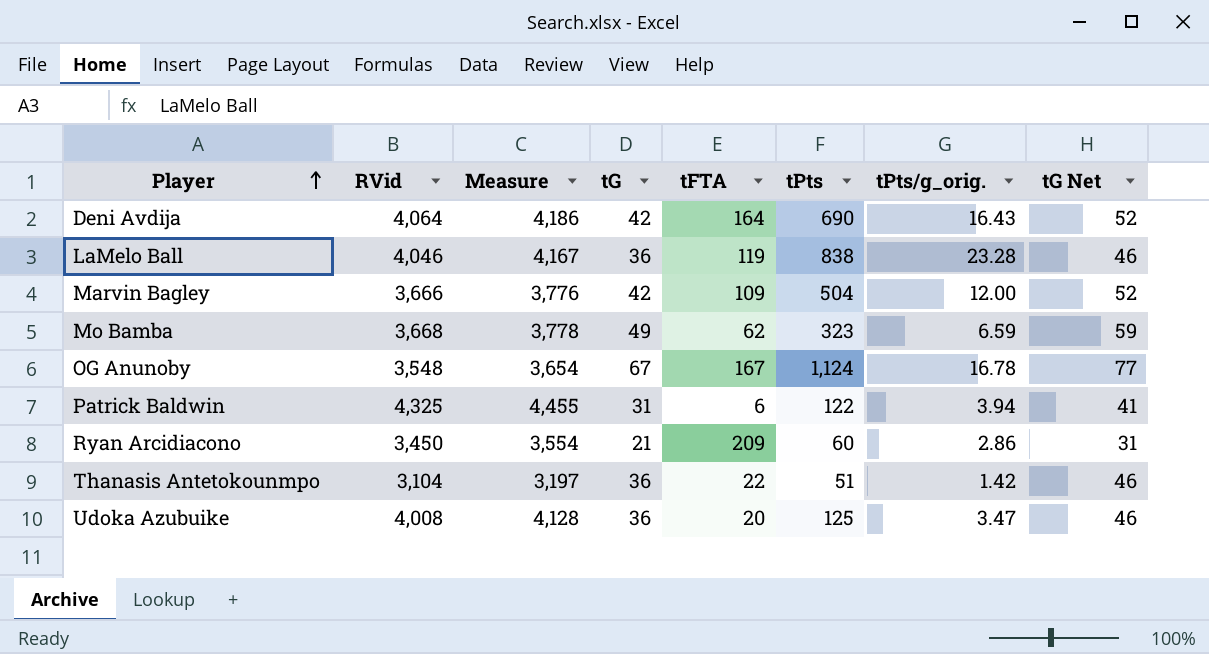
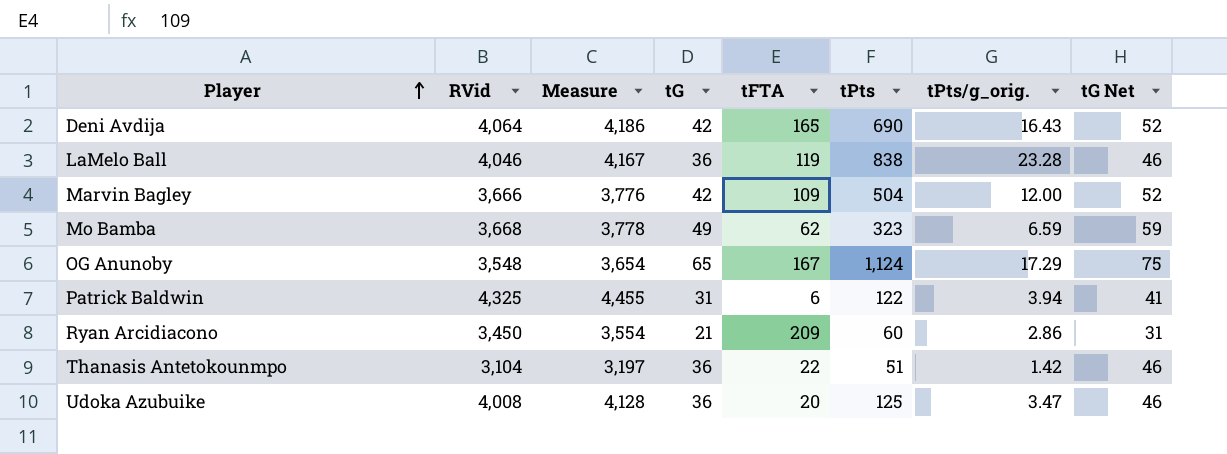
Deni Avdija | tFTA: 164 -> 165
OG Anunoby | tG: 67 -> 65
OG Anunoby | tPts/g_orig.: 16.78 -> 17.29
OG Anunoby | tG Net: 77 -> 75

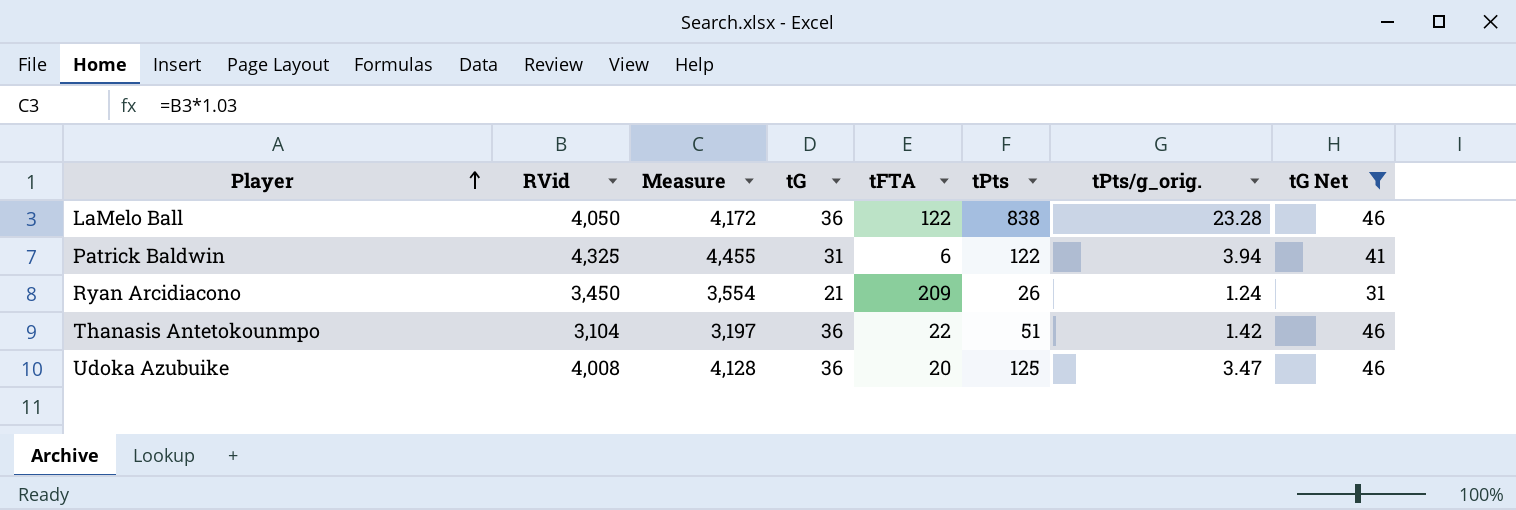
filter: none -> tG Net <= 46
LaMelo Ball | RVid: 4,046 -> 4,050
LaMelo Ball | Measure: 4,167 -> 4,172
LaMelo Ball | tFTA: 119 -> 122
Ryan Arcidiacono | tPts: 60 -> 26
Ryan Arcidiacono | tPts/g_orig.: 2.86 -> 1.24

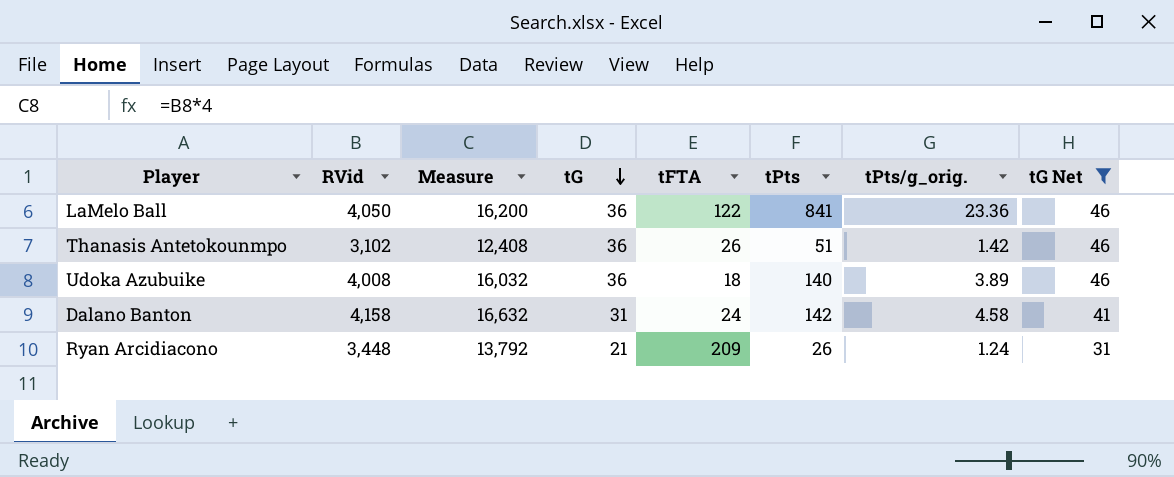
row order: Player ascending -> tG descending
column Measure | formula: [RVid] * 1.03 -> [RVid] * 4
row Patrick Baldwin: 4,325 | 4,455 | 31 | 6 | 122 | 3.94 | 41 -> none
LaMelo Ball | tPts: 838 -> 841
LaMelo Ball | tPts/g_orig.: 23.28 -> 23.36
Thanasis Antetokounmpo | RVid: 3,104 -> 3,102
Thanasis Antetokounmpo | tFTA: 22 -> 26
Udoka Azubuike | tFTA: 20 -> 18
Udoka Azubuike | tPts: 125 -> 140
Udoka Azubuike | tPts/g_orig.: 3.47 -> 3.89
row Dalano Banton: none -> 4,158 | 16,632 | 31 | 24 | 142 | 4.58 | 41
Ryan Arcidiacono | RVid: 3,450 -> 3,448

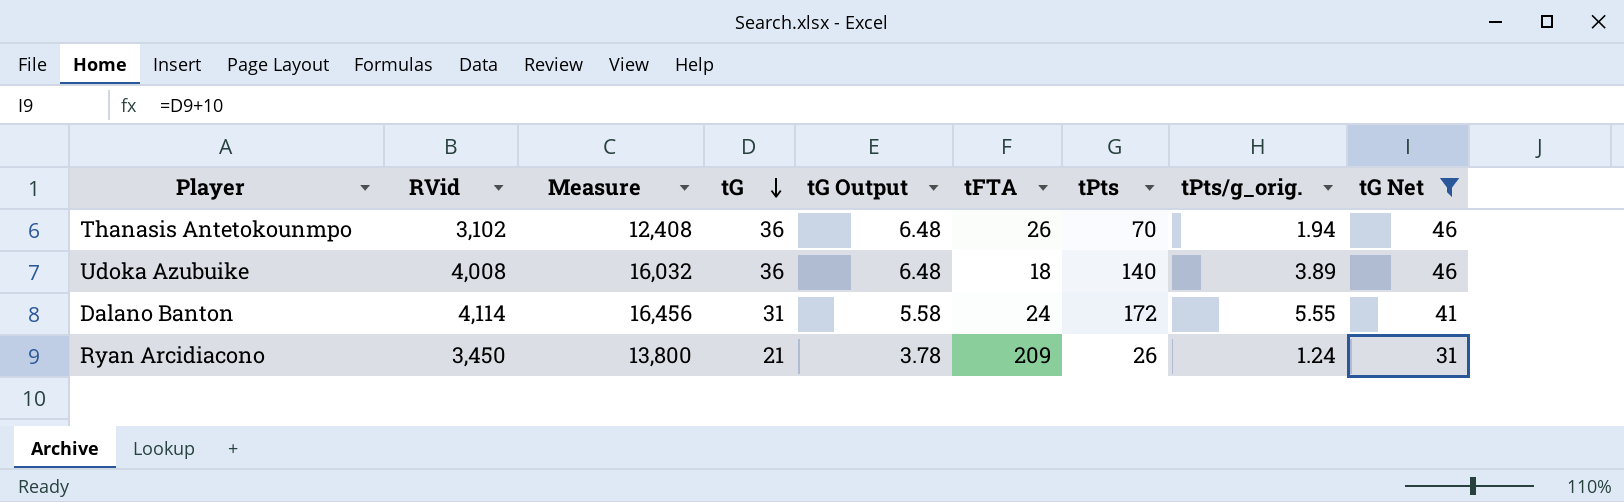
column tG Output | formula: none -> [tG] * 0.18
row LaMelo Ball: 4,050 | 16,200 | 36 | 122 | 841 | 23.36 | 46 -> none
Thanasis Antetokounmpo | tPts: 51 -> 70
Thanasis Antetokounmpo | tPts/g_orig.: 1.42 -> 1.94
Dalano Banton | RVid: 4,158 -> 4,114
Dalano Banton | Measure: 16,632 -> 16,456
Dalano Banton | tPts: 142 -> 172
Dalano Banton | tPts/g_orig.: 4.58 -> 5.55
Ryan Arcidiacono | RVid: 3,448 -> 3,450
Ryan Arcidiacono | Measure: 13,792 -> 13,800

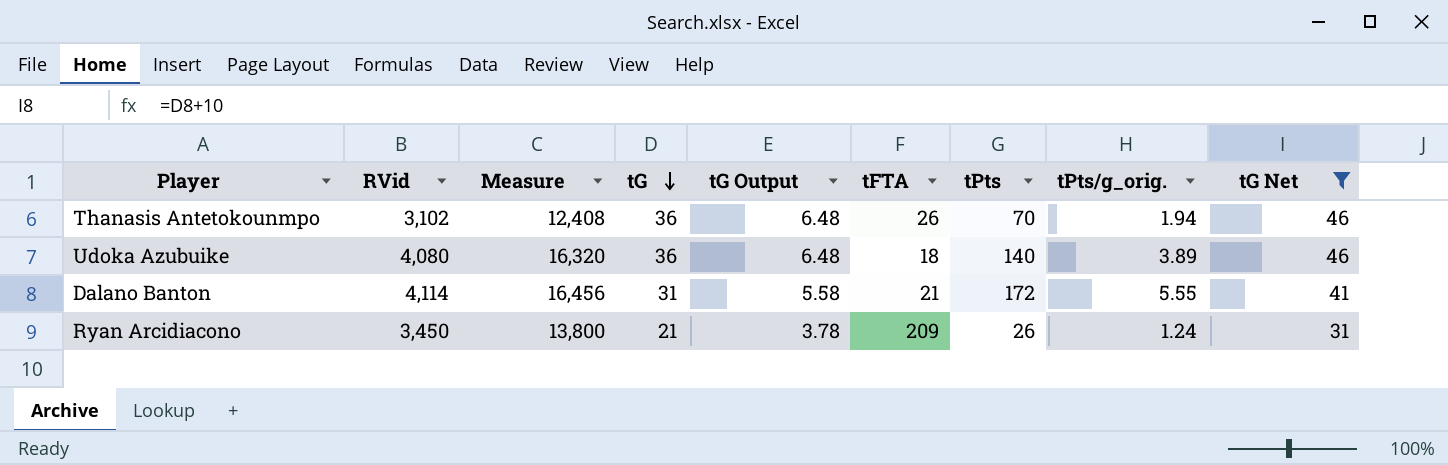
Udoka Azubuike | RVid: 4,008 -> 4,080
Udoka Azubuike | Measure: 16,032 -> 16,320
Dalano Banton | tFTA: 24 -> 21

